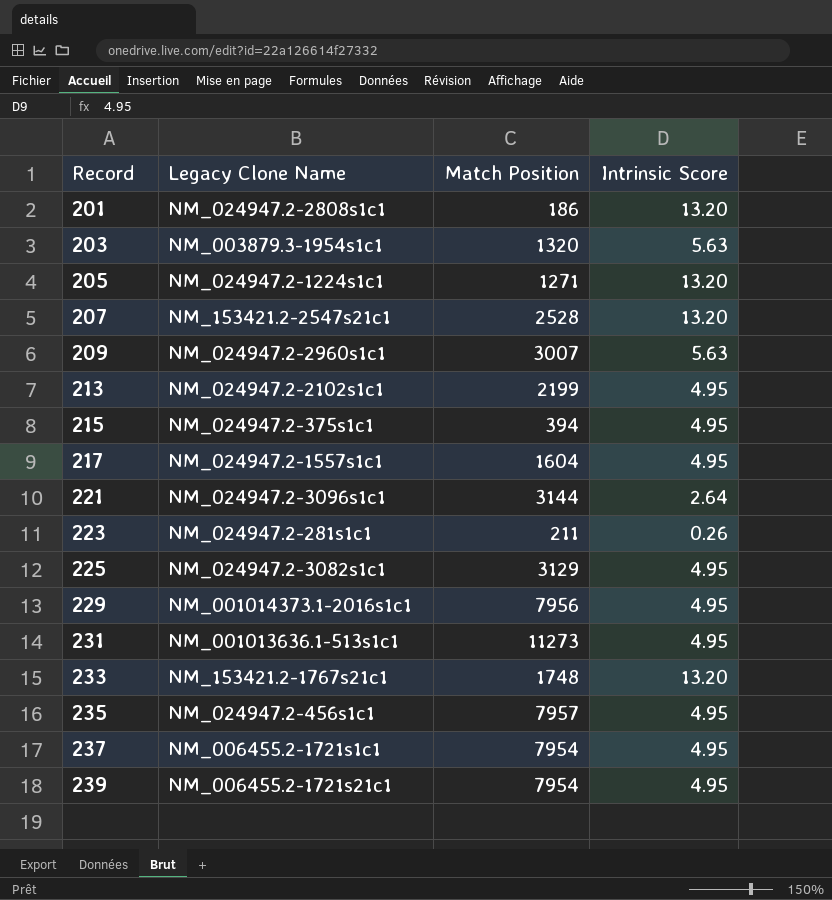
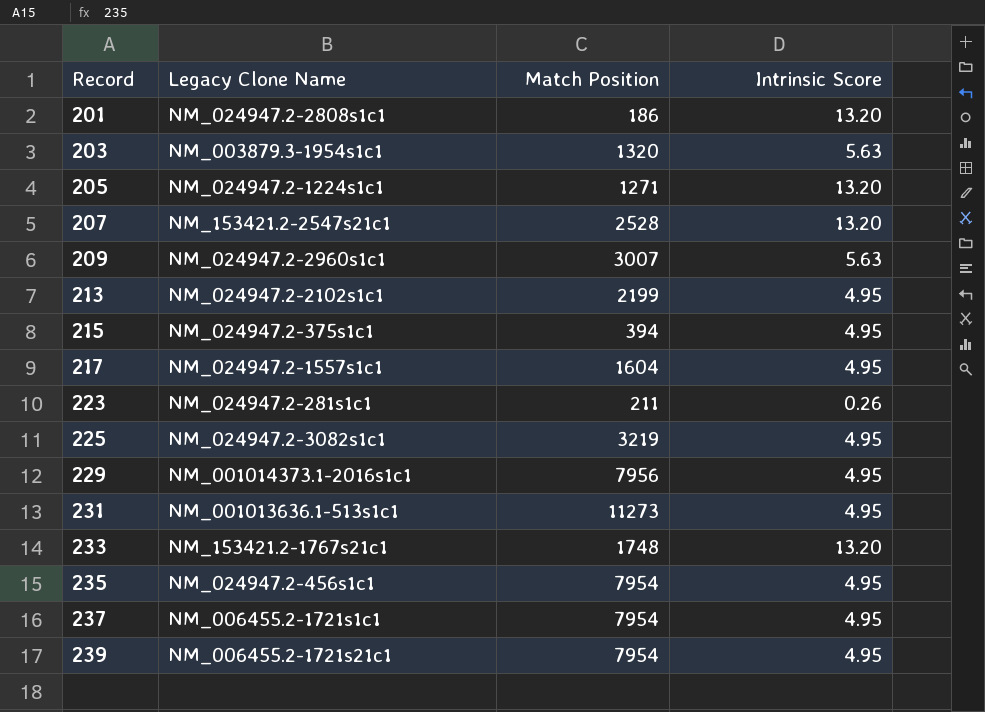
row 221: NM_024947.2-3096s1c1 | 3144 | 2.64 -> none
225 | Match Position: 3129 -> 3219
235 | Match Position: 7957 -> 7954

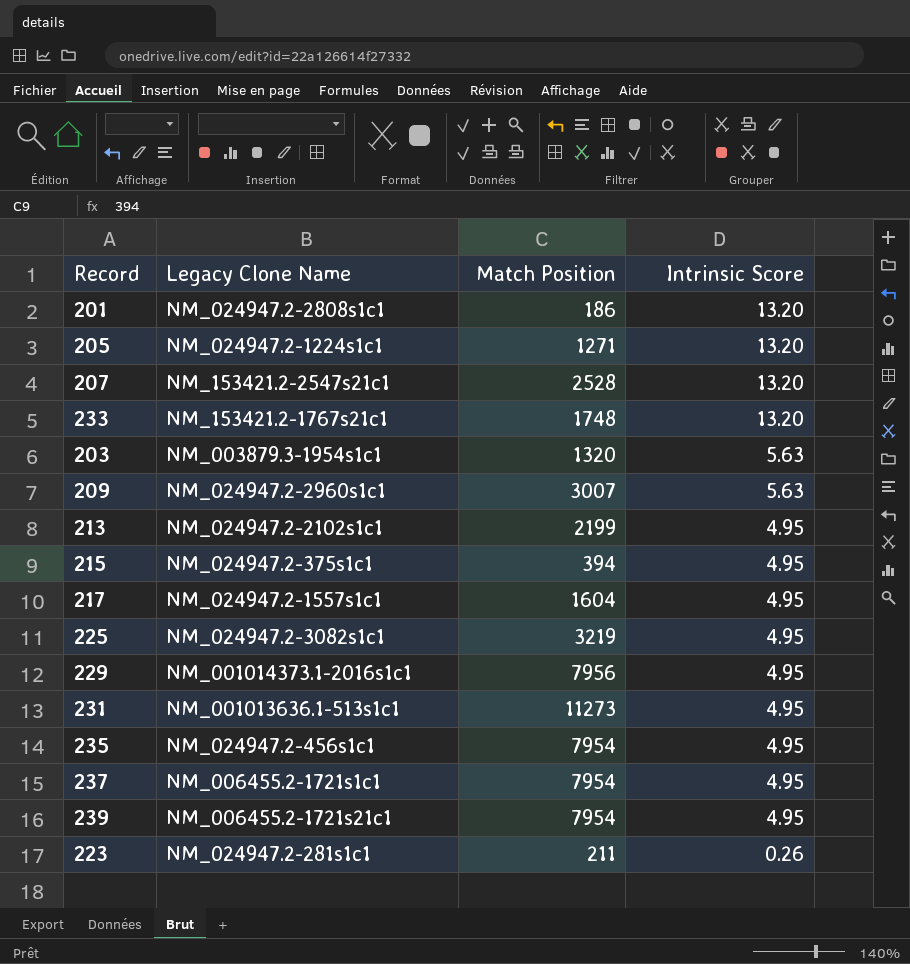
row order: Record ascending -> Intrinsic Score descending

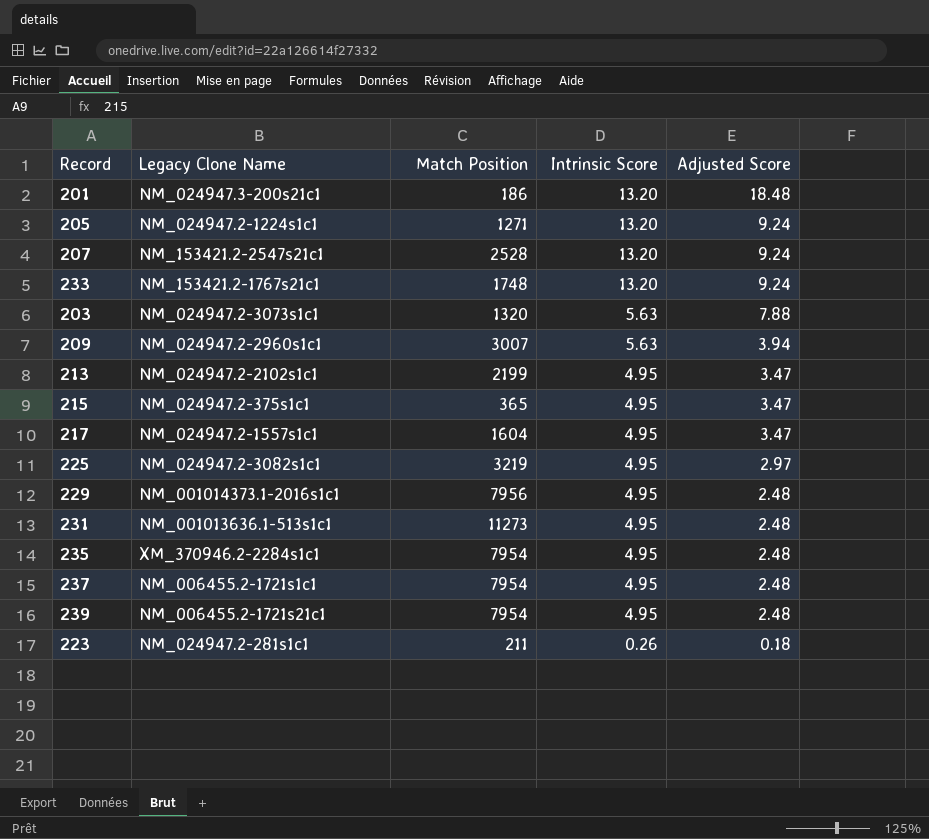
column Adjusted Score | position: none -> 5
201 | Legacy Clone Name: NM_024947.2-2808s1c1 -> NM_024947.3-200s21c1
203 | Legacy Clone Name: NM_003879.3-1954s1c1 -> NM_024947.2-3073s1c1
215 | Match Position: 394 -> 365
235 | Legacy Clone Name: NM_024947.2-456s1c1 -> XM_370946.2-2284s1c1

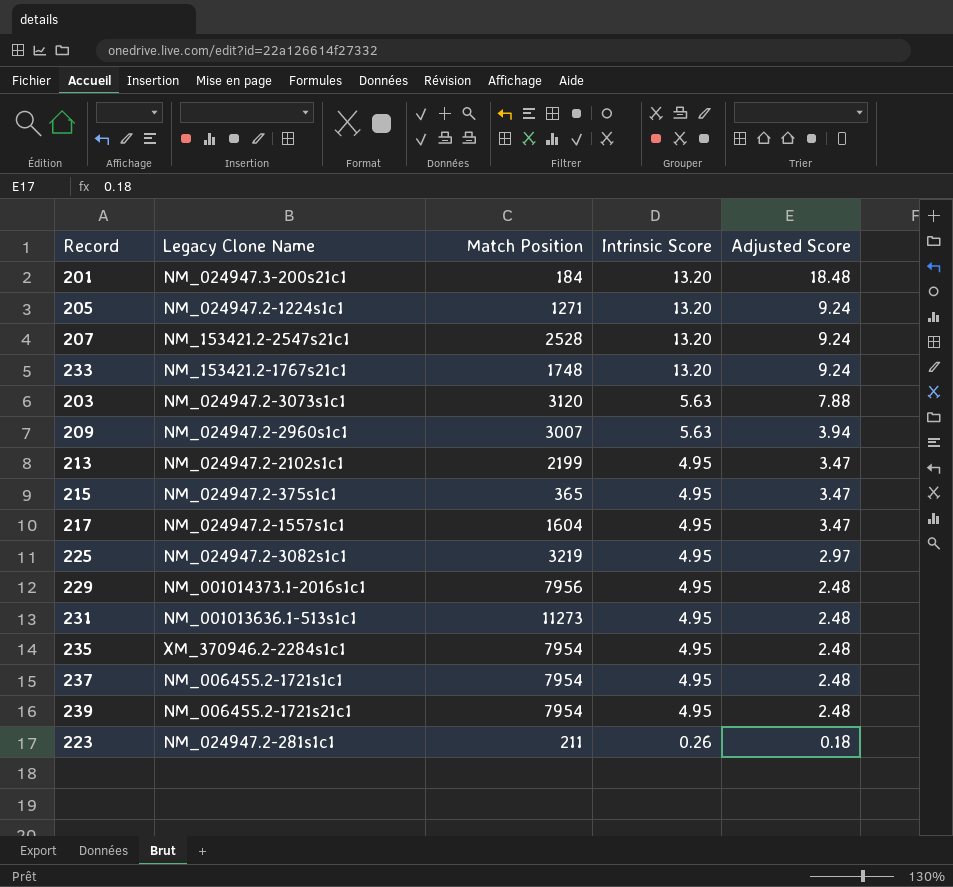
201 | Match Position: 186 -> 184
203 | Match Position: 1320 -> 3120

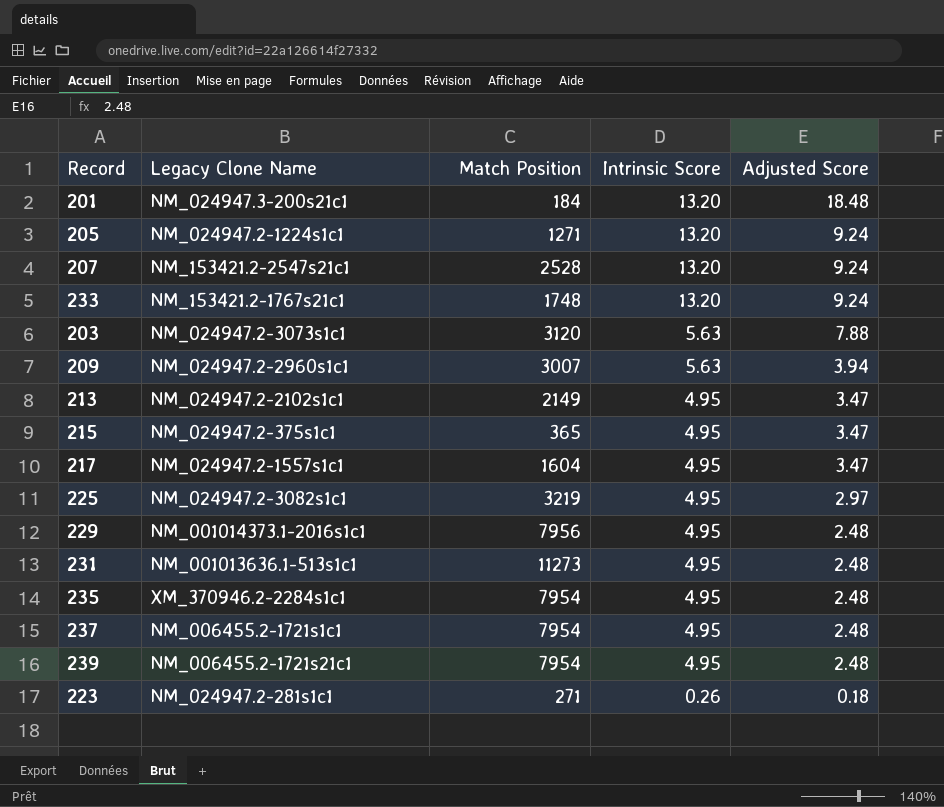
213 | Match Position: 2199 -> 2149
223 | Match Position: 211 -> 271

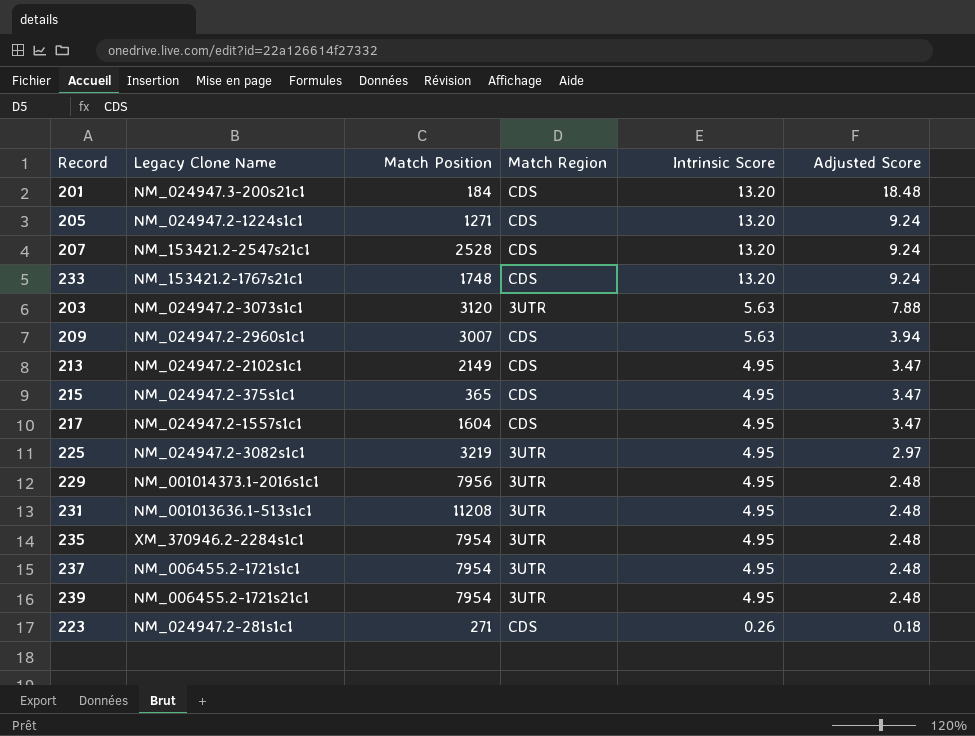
column Match Region | position: none -> 4
231 | Match Position: 11273 -> 11208

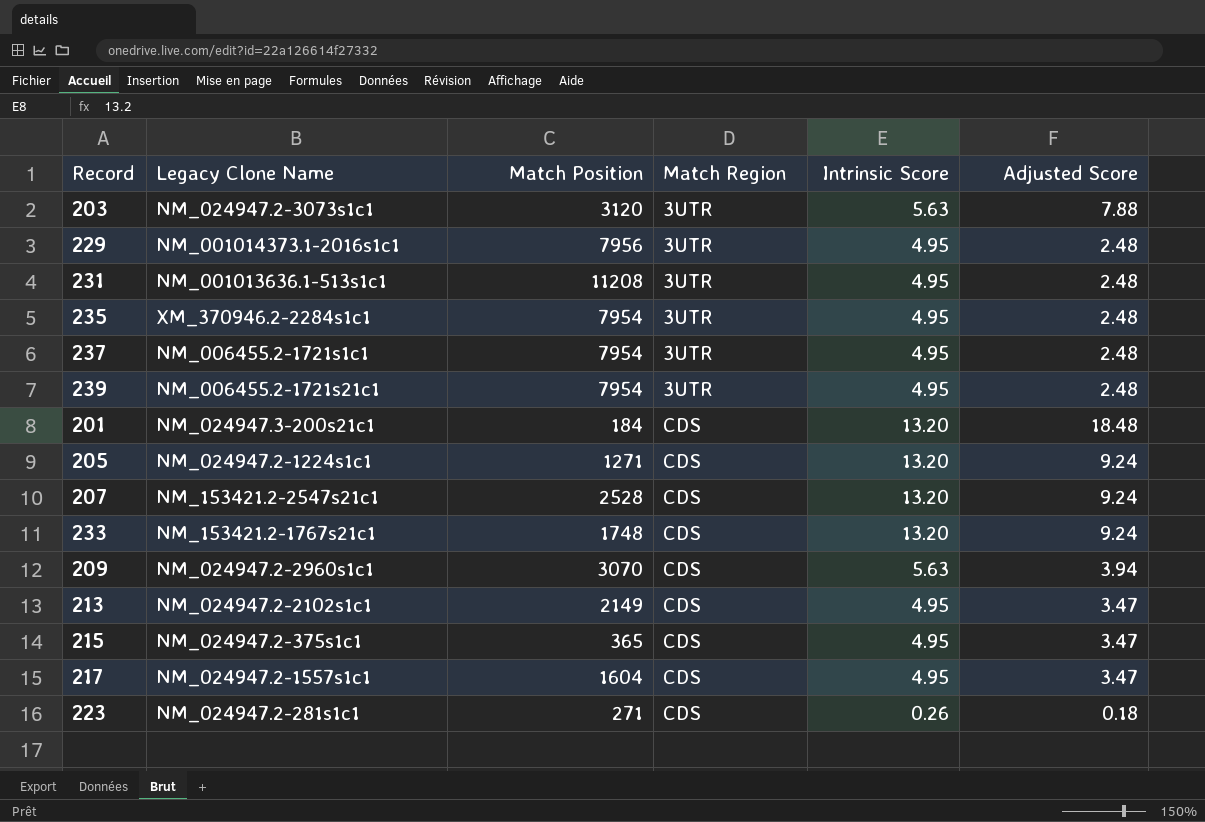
row order: Intrinsic Score descending -> Match Region ascending
row 225: NM_024947.2-3082s1c1 | 3219 | 3UTR | 4.95 | 2.97 -> none
209 | Match Position: 3007 -> 3070

